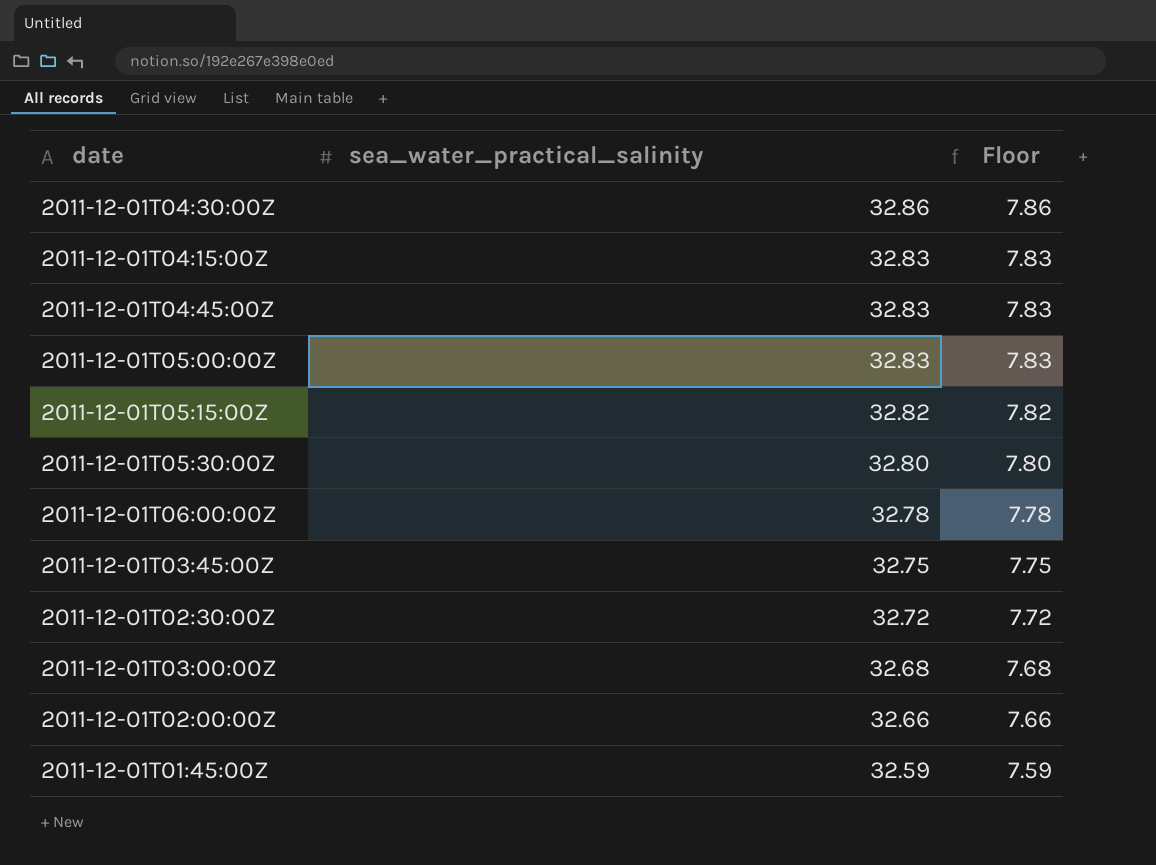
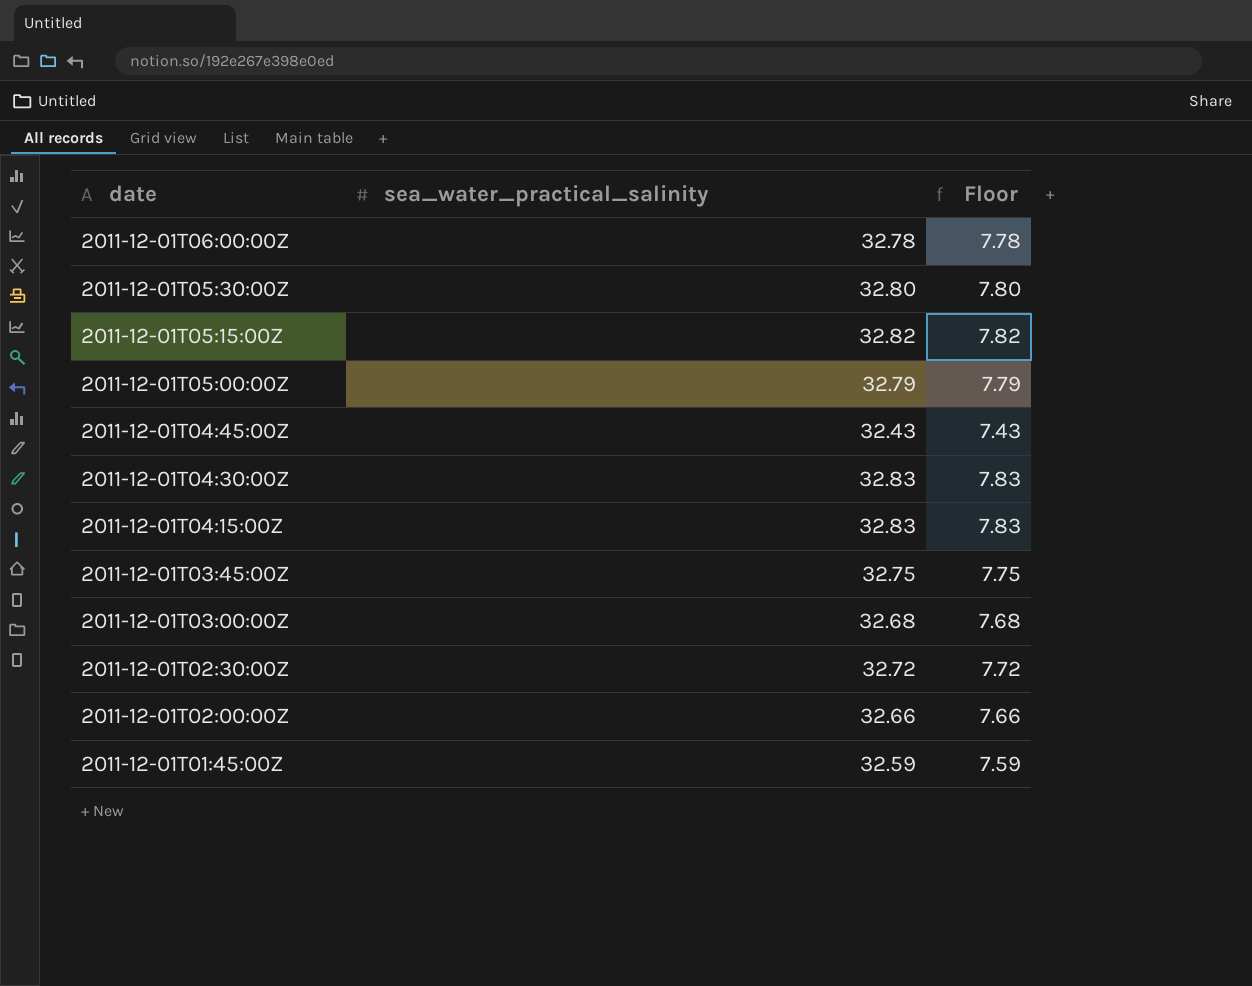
row order: sea_water_practical_salinity descending -> date descending
2011-12-01T05:00:00Z | sea_water_practical_salinity: 32.83 -> 32.79
2011-12-01T05:00:00Z | Floor: 7.83 -> 7.79
2011-12-01T04:45:00Z | sea_water_practical_salinity: 32.83 -> 32.43
2011-12-01T04:45:00Z | Floor: 7.83 -> 7.43
2011-12-01T04:30:00Z | sea_water_practical_salinity: 32.86 -> 32.83
2011-12-01T04:30:00Z | Floor: 7.86 -> 7.83

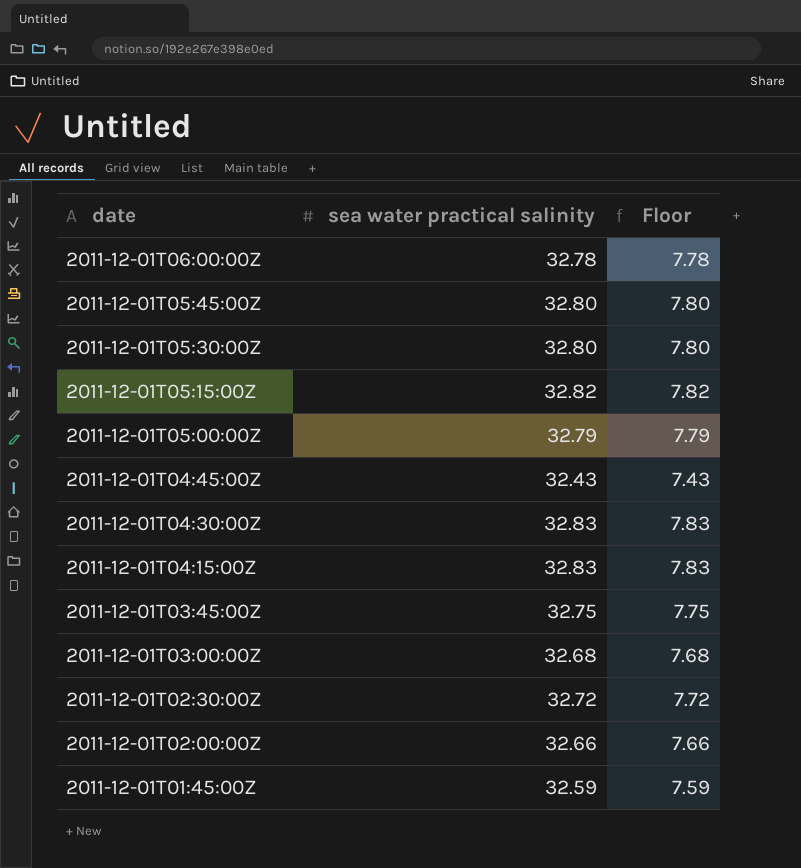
column name: sea_water_practical_salinity -> sea water practical salinity
row 2011-12-01T05:45:00Z: none -> 32.80 | 7.80

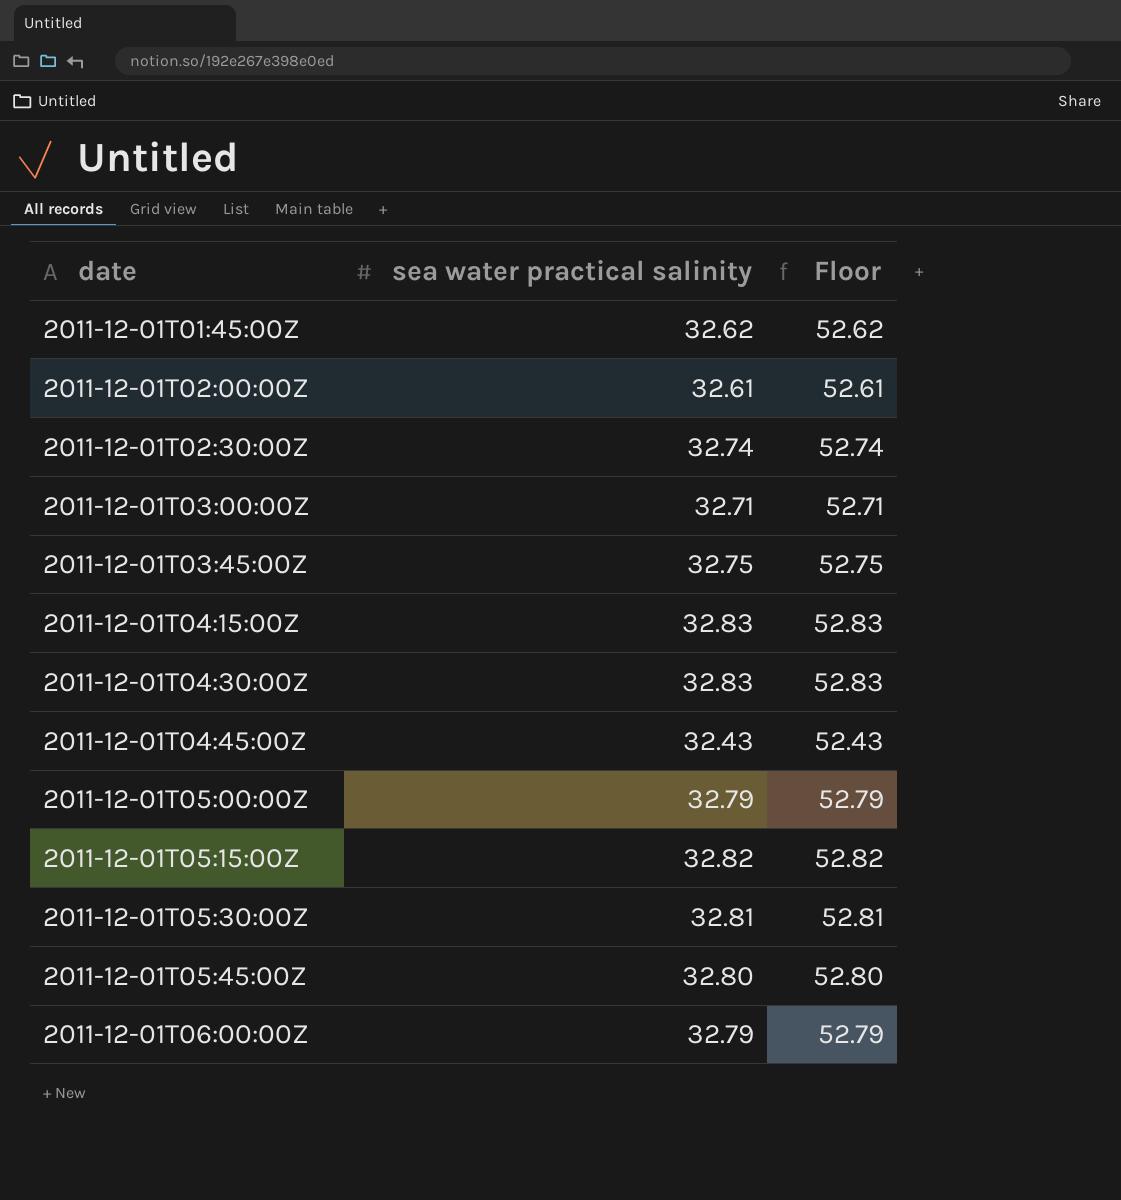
row order: date descending -> date ascending
column Floor | formula: [sea water practical salinity] - 25 -> [sea water practical salinity] + 20
2011-12-01T01:45:00Z | sea water practical salinity: 32.59 -> 32.62
2011-12-01T02:00:00Z | sea water practical salinity: 32.66 -> 32.61
2011-12-01T02:30:00Z | sea water practical salinity: 32.72 -> 32.74
2011-12-01T03:00:00Z | sea water practical salinity: 32.68 -> 32.71
2011-12-01T05:30:00Z | sea water practical salinity: 32.80 -> 32.81
2011-12-01T06:00:00Z | sea water practical salinity: 32.78 -> 32.79

